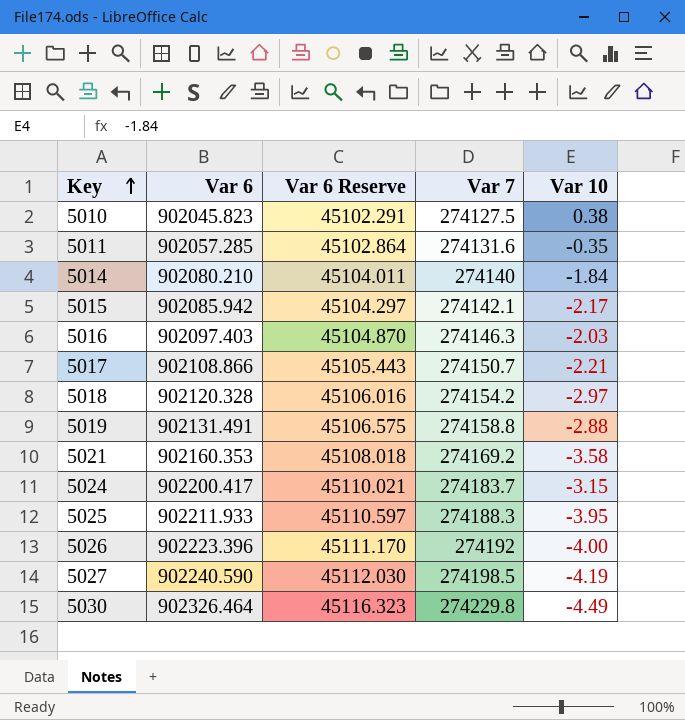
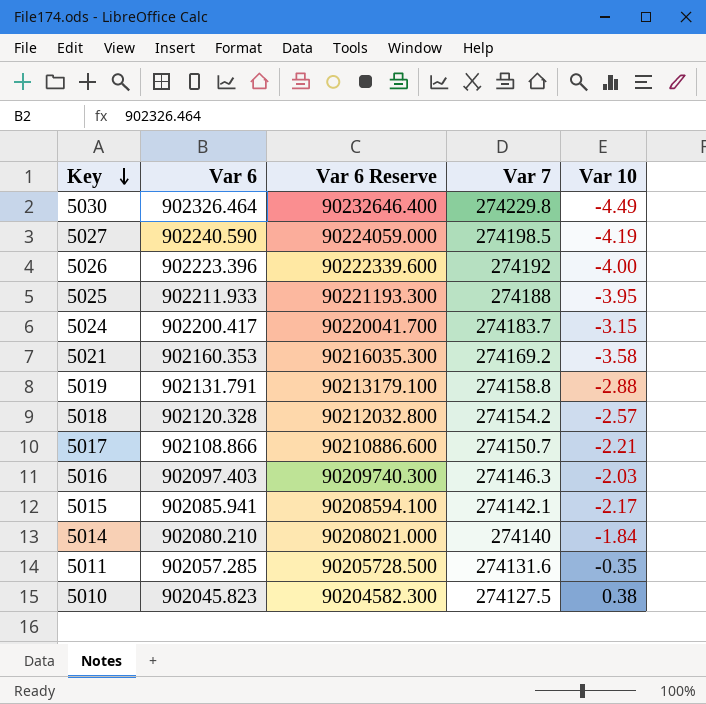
row order: Key ascending -> Key descending
column Var 6 Reserve | formula: [Var 6] * 0.05 -> [Var 6] * 100
5025 | Var 7: 274188.3 -> 274188
5019 | Var 6: 902131.491 -> 902131.791
5018 | Var 10: -2.97 -> -2.57
5015 | Var 6: 902085.942 -> 902085.941

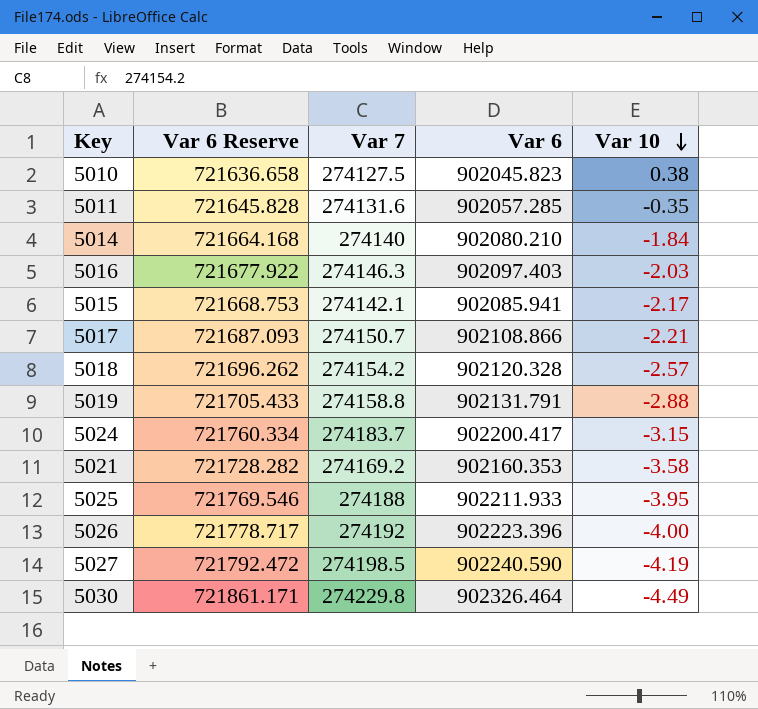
row order: Key descending -> Var 10 descending
column Var 6 Reserve | formula: [Var 6] * 100 -> [Var 6] * 0.8
column Var 6 | position: 2 -> 4

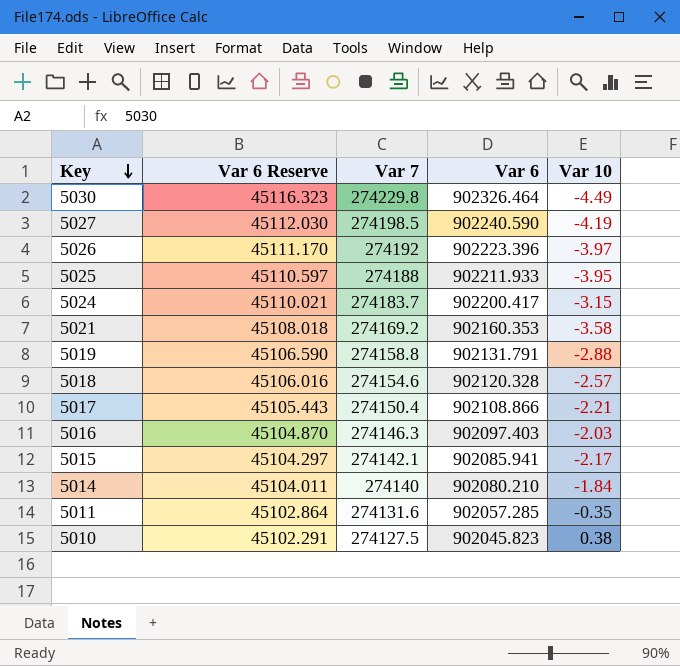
row order: Var 10 descending -> Key descending
column Var 6 Reserve | formula: [Var 6] * 0.8 -> [Var 6] * 0.05
5026 | Var 10: -4.00 -> -3.97
5018 | Var 7: 274154.2 -> 274154.6
5017 | Var 7: 274150.7 -> 274150.4

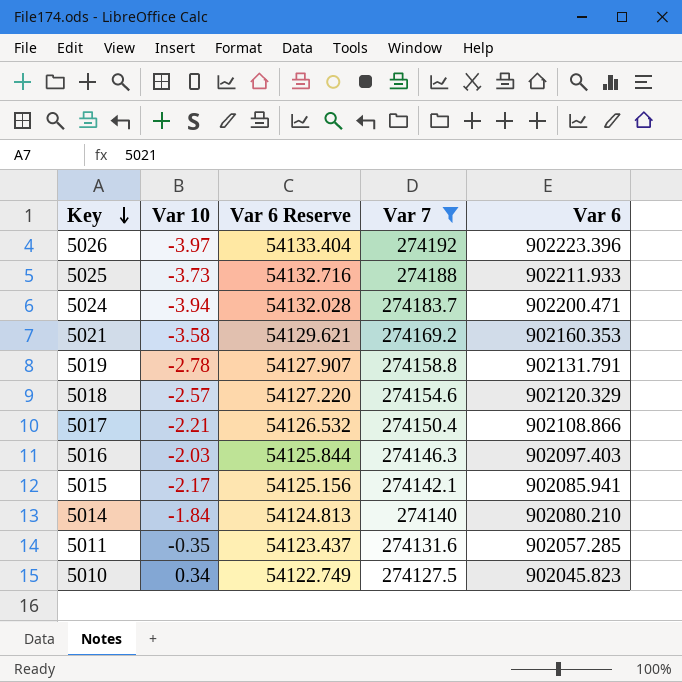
filter: none -> Var 7 <= 274192
column Var 10 | position: 5 -> 2
column Var 6 Reserve | formula: [Var 6] * 0.05 -> [Var 6] * 0.06
5025 | Var 10: -3.95 -> -3.73
5024 | Var 10: -3.15 -> -3.94
5024 | Var 6: 902200.417 -> 902200.471
5019 | Var 10: -2.88 -> -2.78
5018 | Var 6: 902120.328 -> 902120.329
5010 | Var 10: 0.38 -> 0.34

